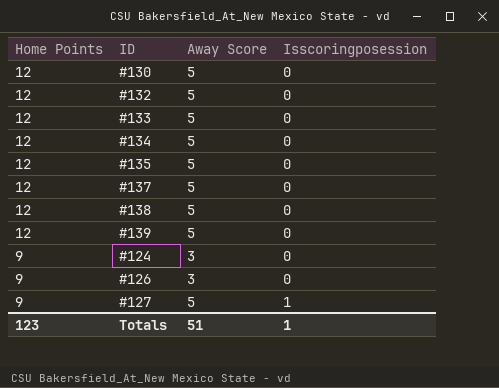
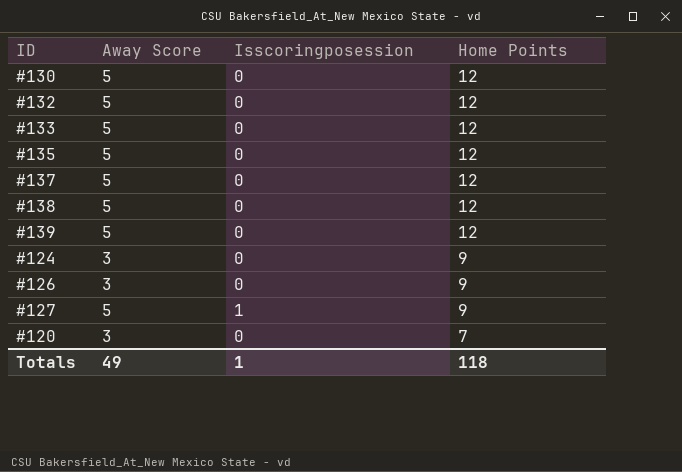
column Home Points | position: 1 -> 4
row #134: 12 | 5 | 0 -> none
row #120: none -> 3 | 0 | 7
Totals | Away Score: 51 -> 49
Totals | Home Points: 123 -> 118

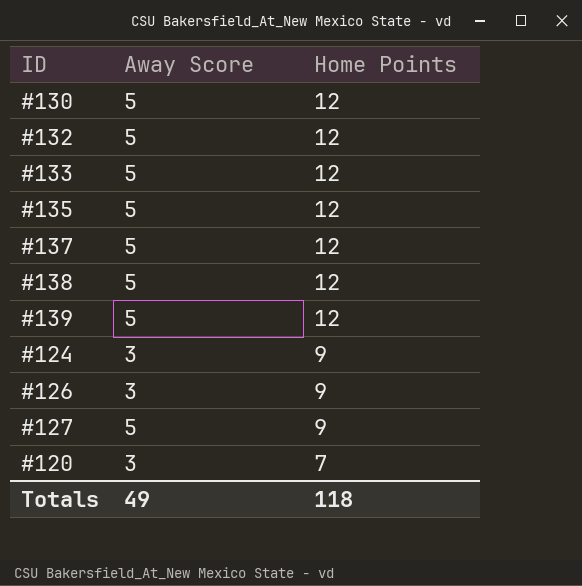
column Isscoringposession | position: 3 -> none

